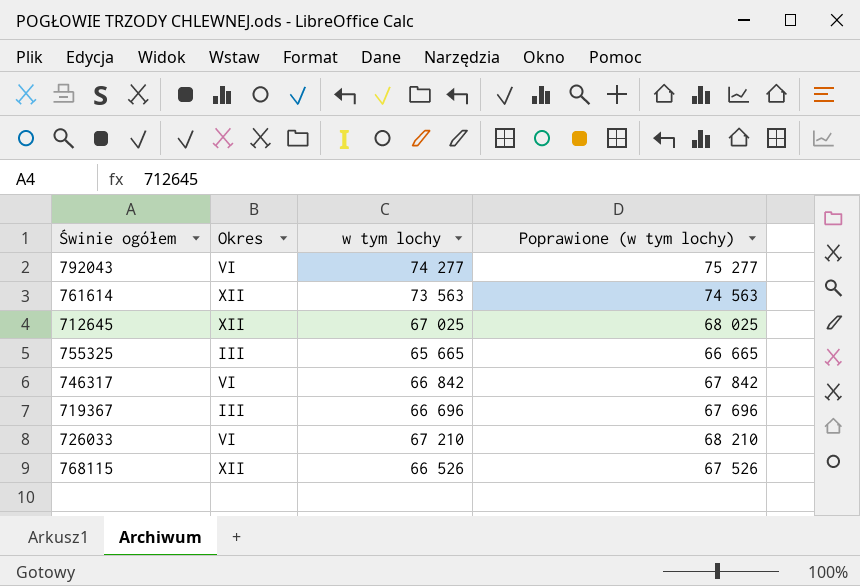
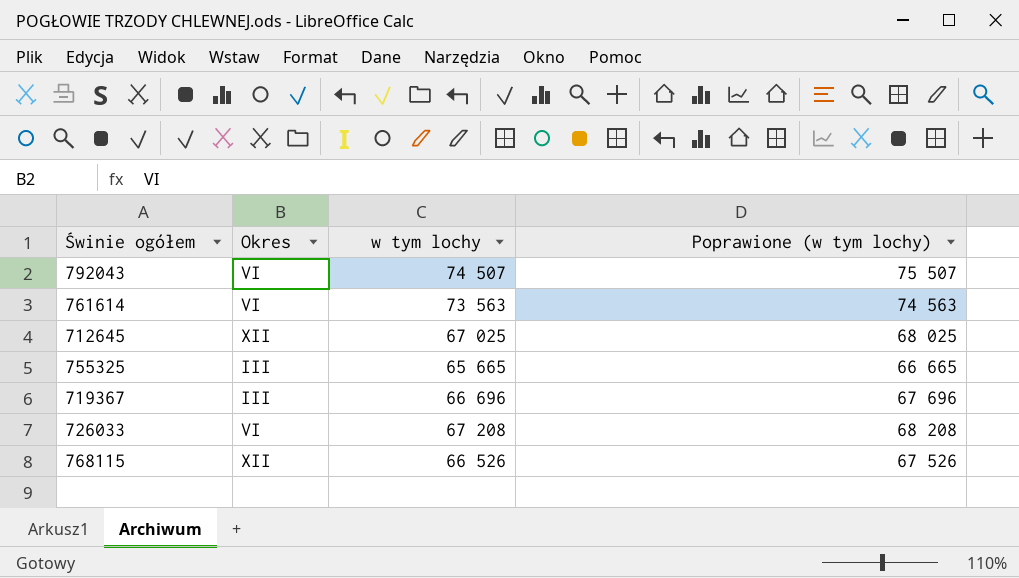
row 746317: VI | 66 842 | 67 842 -> none
792043 | w tym lochy: 74 277 -> 74 507
792043 | Poprawione (w tym lochy): 75 277 -> 75 507
761614 | Okres: XII -> VI
726033 | w tym lochy: 67 210 -> 67 208
726033 | Poprawione (w tym lochy): 68 210 -> 68 208

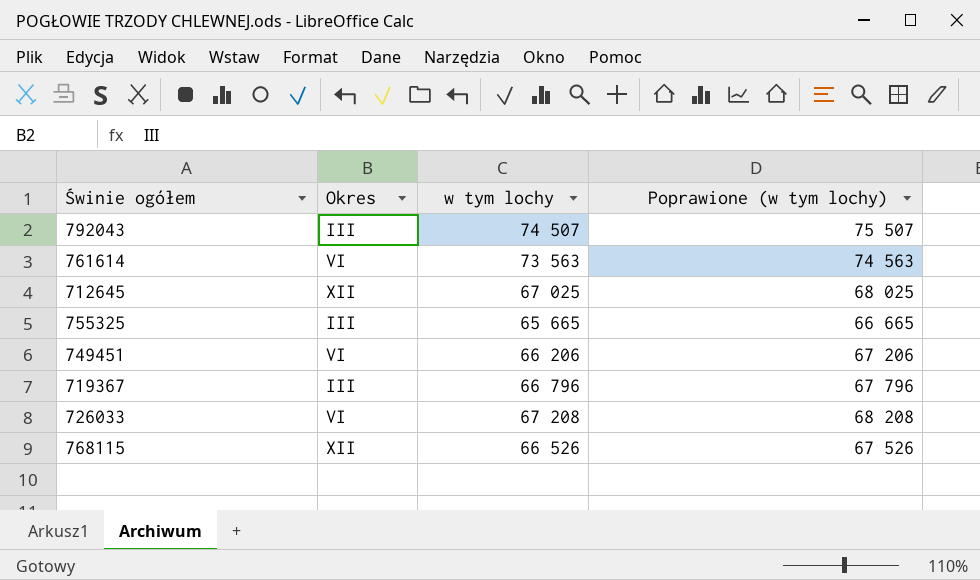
792043 | Okres: VI -> III
row 749451: none -> VI | 66 206 | 67 206
719367 | w tym lochy: 66 696 -> 66 796
719367 | Poprawione (w tym lochy): 67 696 -> 67 796

